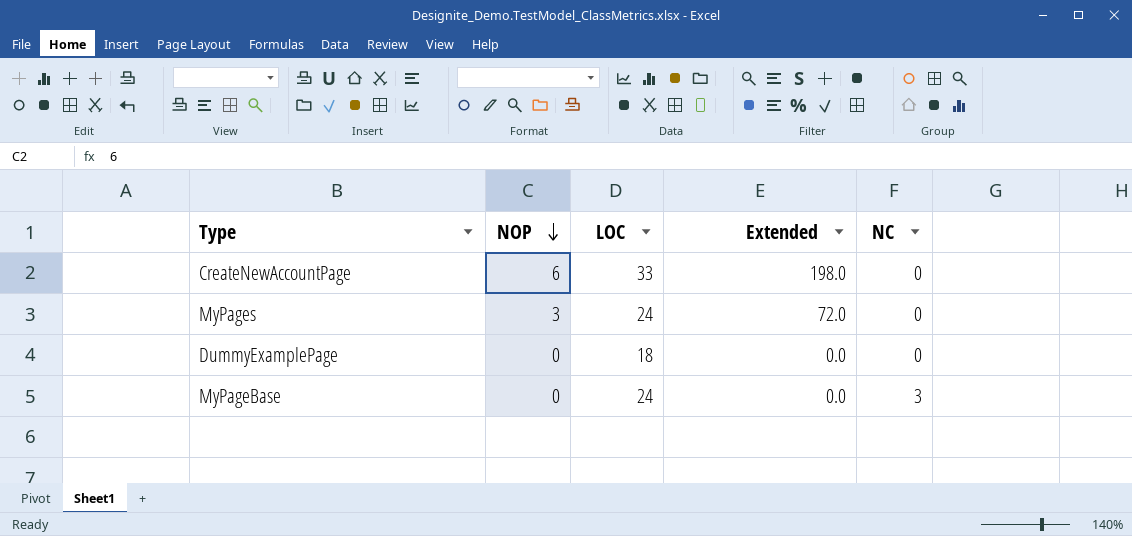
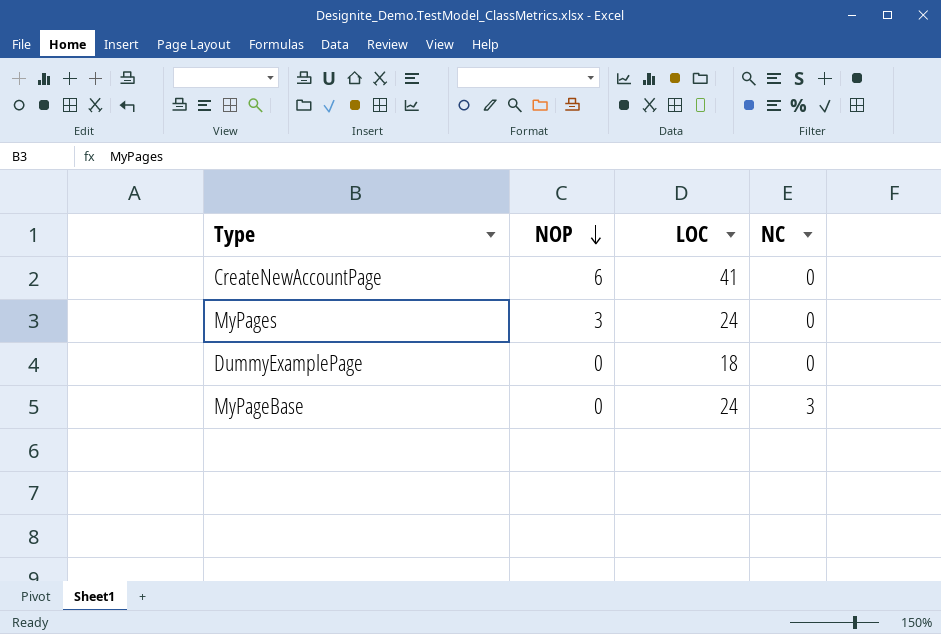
column Extended | formula: [NOP] * [LOC] -> none
CreateNewAccountPage | LOC: 33 -> 41

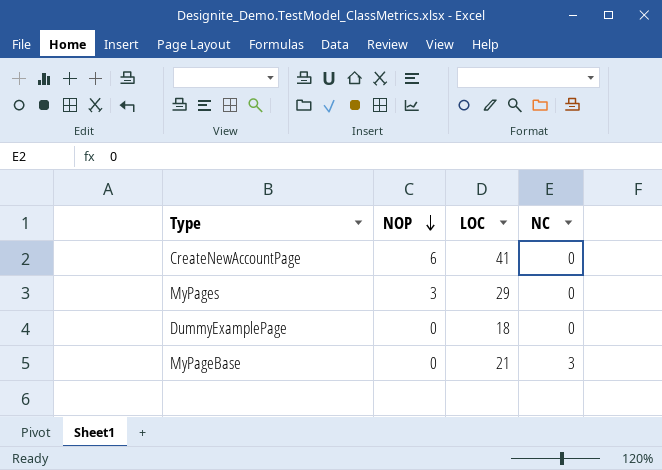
MyPages | LOC: 24 -> 29
MyPageBase | LOC: 24 -> 21

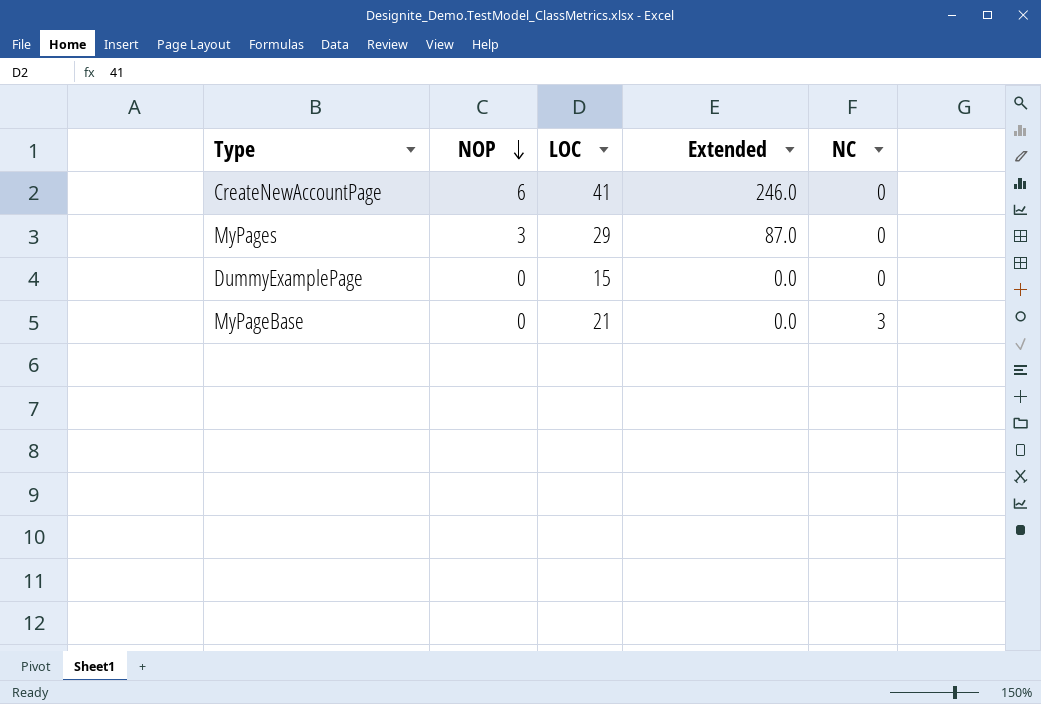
column Extended | formula: none -> [NOP] * [LOC]
DummyExamplePage | LOC: 18 -> 15

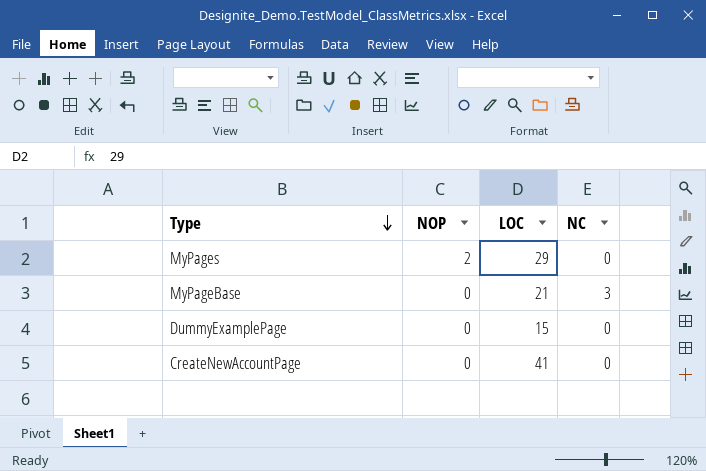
row order: NOP descending -> Type descending
column Extended | formula: [NOP] * [LOC] -> none
MyPages | NOP: 3 -> 2
CreateNewAccountPage | NOP: 6 -> 0

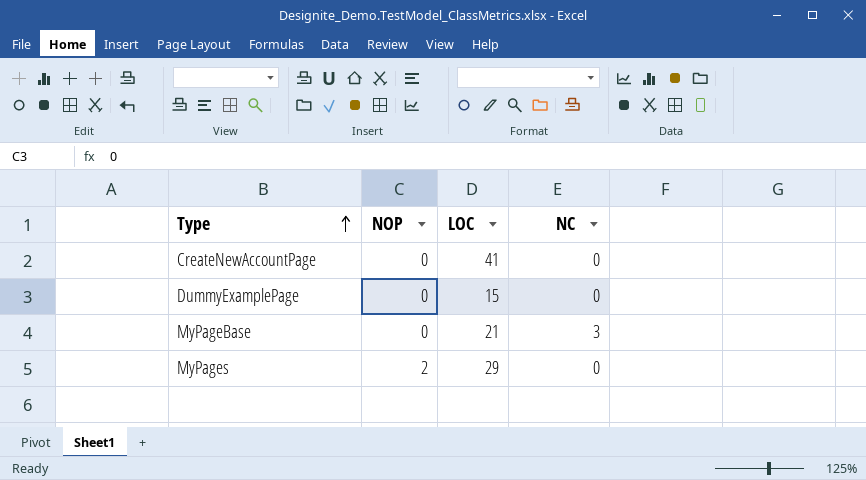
row order: Type descending -> Type ascending

